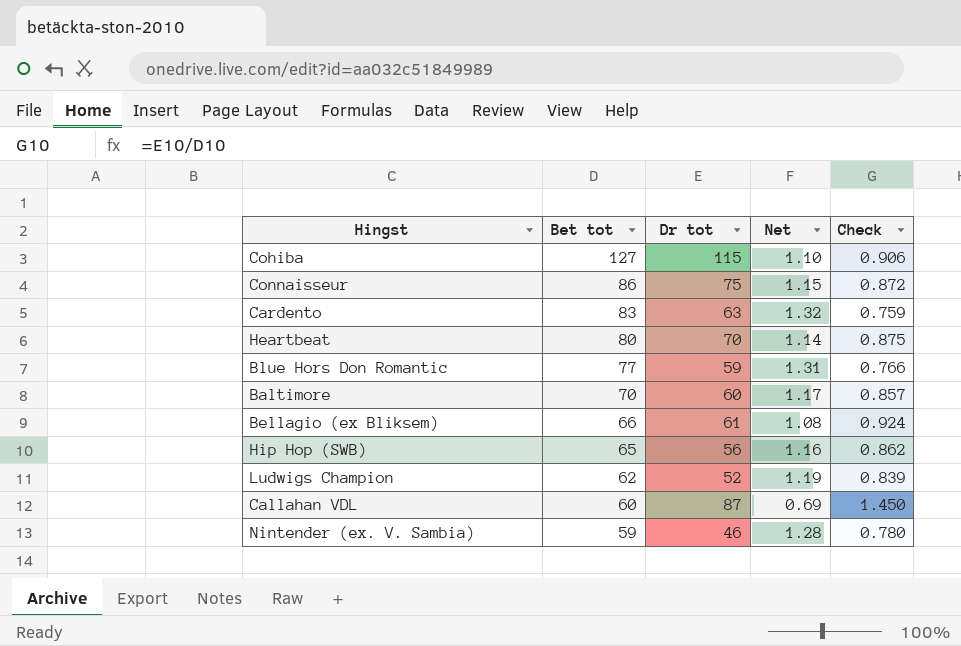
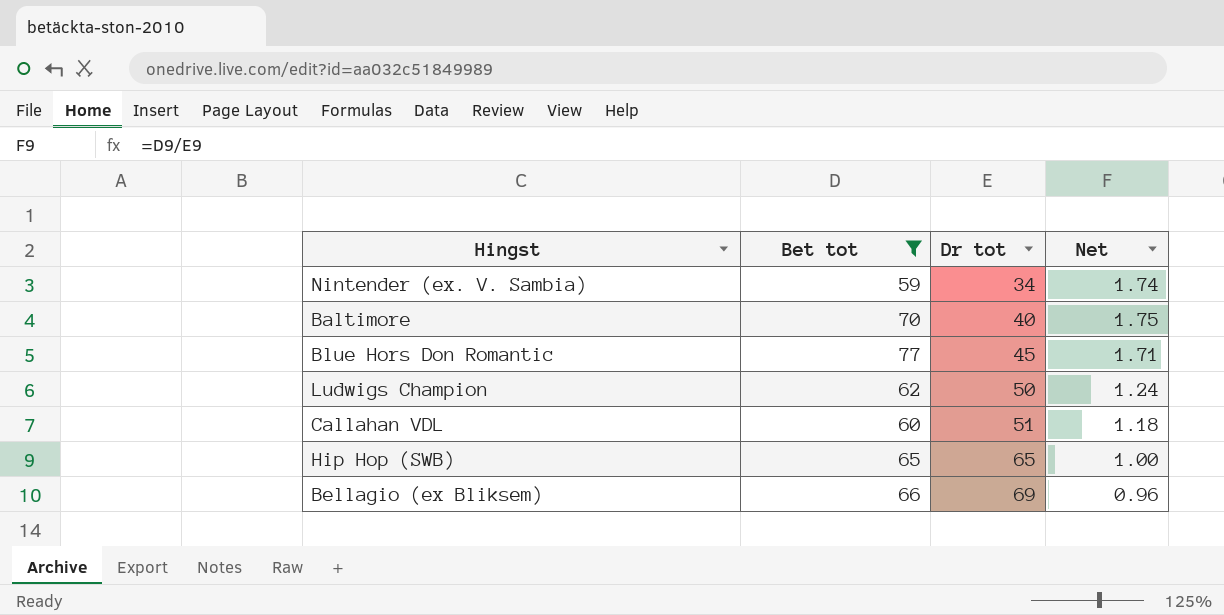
filter: none -> Bet tot <= 77
row order: Bet tot descending -> Dr tot ascending
column Check | formula: [Dr tot] / [Bet tot] -> none
Nintender (ex. V. Sambia) | Dr tot: 46 -> 34
Nintender (ex. V. Sambia) | Net: 1.28 -> 1.74
Baltimore | Dr tot: 60 -> 40
Baltimore | Net: 1.17 -> 1.75
Blue Hors Don Romantic | Dr tot: 59 -> 45
Blue Hors Don Romantic | Net: 1.31 -> 1.71
Ludwigs Champion | Dr tot: 52 -> 50
Ludwigs Champion | Net: 1.19 -> 1.24
Callahan VDL | Dr tot: 87 -> 51
Callahan VDL | Net: 0.69 -> 1.18
Hip Hop (SWB) | Dr tot: 56 -> 65
Hip Hop (SWB) | Net: 1.16 -> 1.00
Bellagio (ex Bliksem) | Dr tot: 61 -> 69
Bellagio (ex Bliksem) | Net: 1.08 -> 0.96

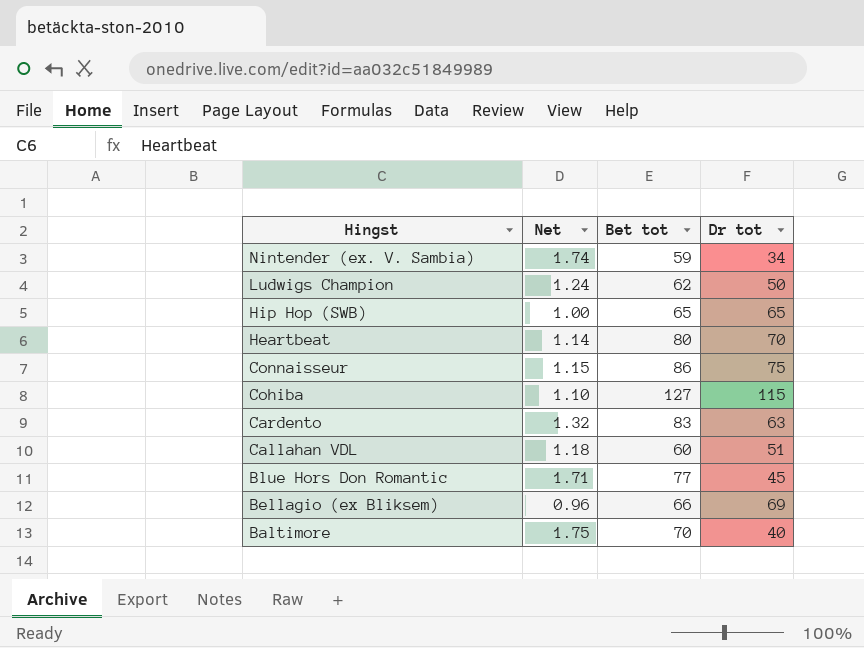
filter: Bet tot <= 77 -> none
row order: Dr tot ascending -> Hingst descending
column Net | position: 4 -> 2

